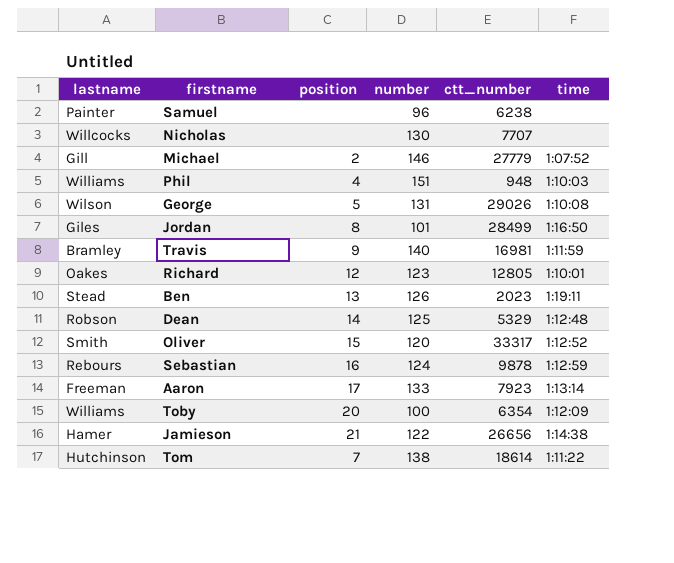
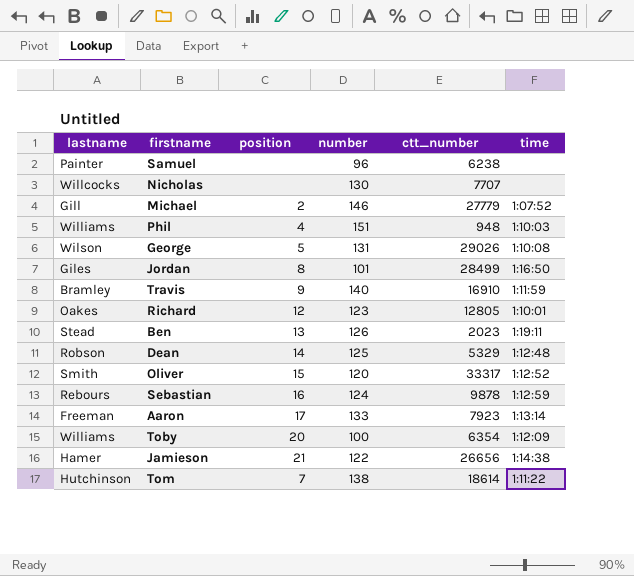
Travis | ctt_number: 16981 -> 16910

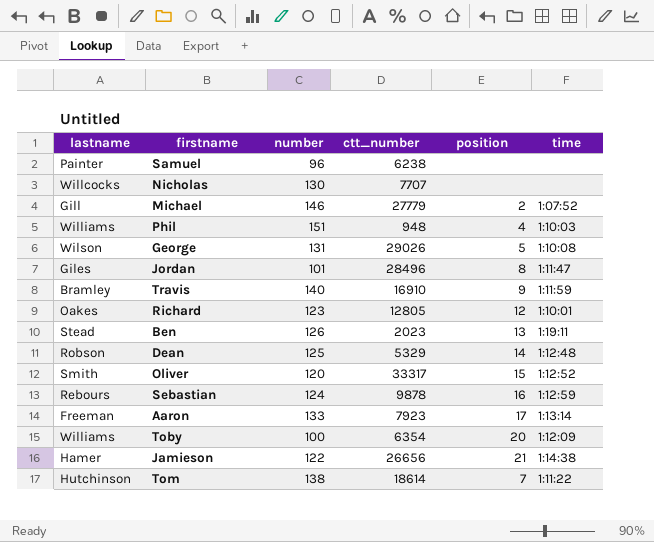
column position | position: 3 -> 5
Jordan | ctt_number: 28499 -> 28496
Jordan | time: 1:16:50 -> 1:11:47

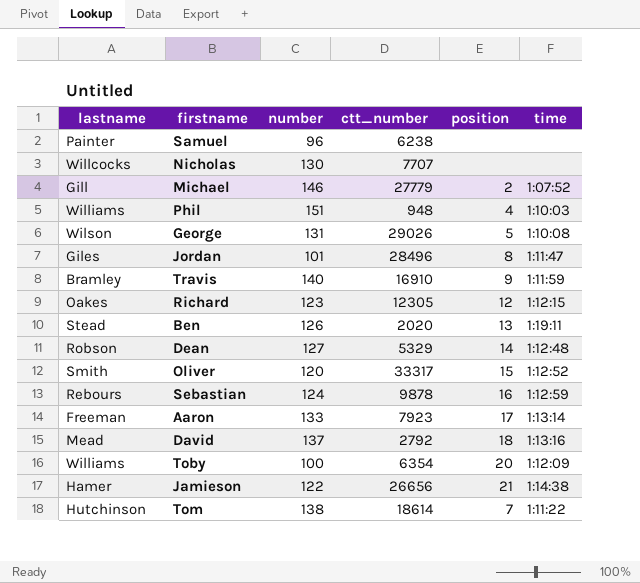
Richard | ctt_number: 12805 -> 12305
Richard | time: 1:10:01 -> 1:12:15
Ben | ctt_number: 2023 -> 2020
Dean | number: 125 -> 127
row David: none -> Mead | 137 | 2792 | 18 | 1:13:16

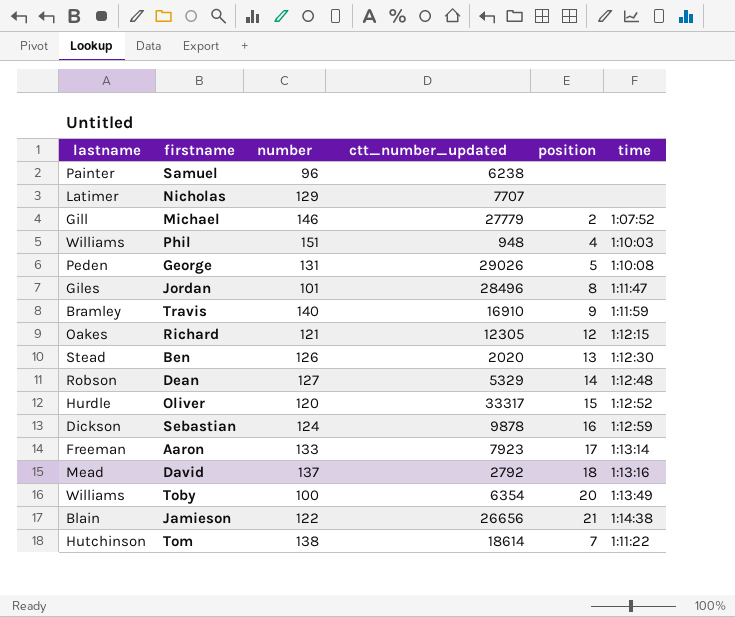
column name: ctt_number -> ctt_number_updated
Nicholas | lastname: Willcocks -> Latimer
Nicholas | number: 130 -> 129
George | lastname: Wilson -> Peden
Richard | number: 123 -> 121
Ben | time: 1:19:11 -> 1:12:30
Oliver | lastname: Smith -> Hurdle
Sebastian | lastname: Rebours -> Dickson
Toby | time: 1:12:09 -> 1:13:49
Jamieson | lastname: Hamer -> Blain

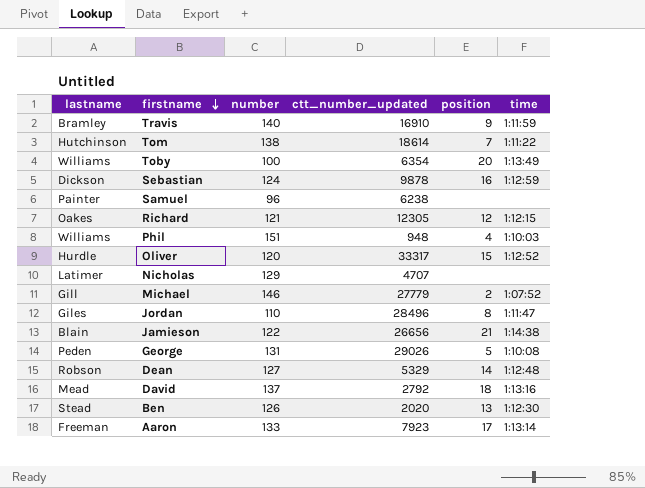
row order: none -> firstname descending
Nicholas | ctt_number_updated: 7707 -> 4707
Jordan | number: 101 -> 110

